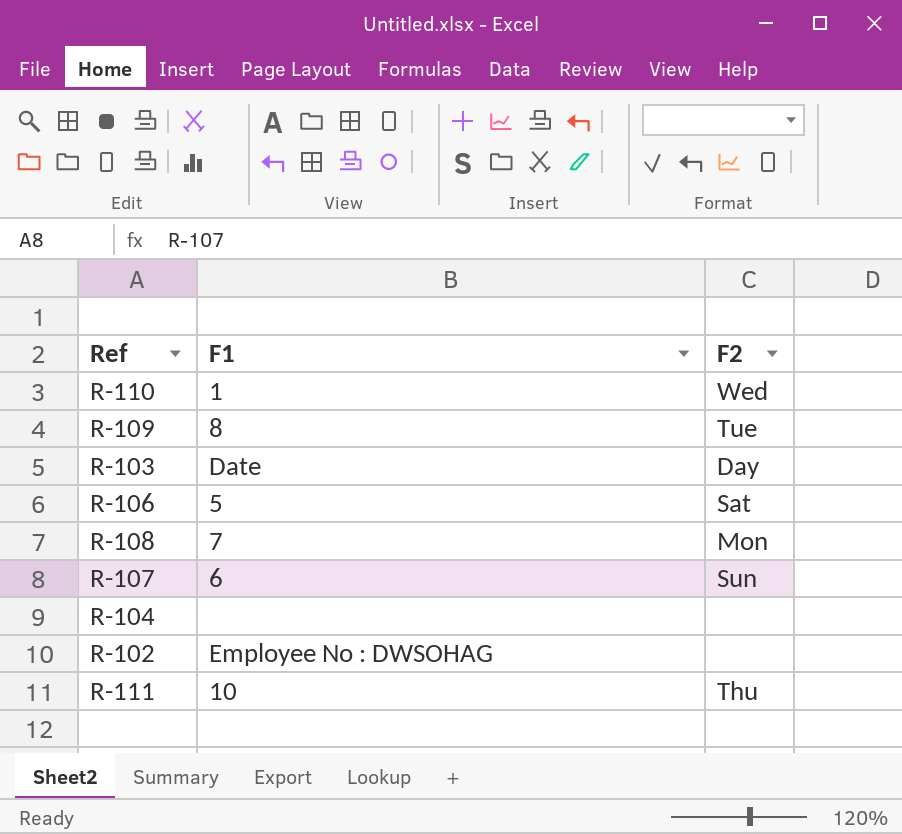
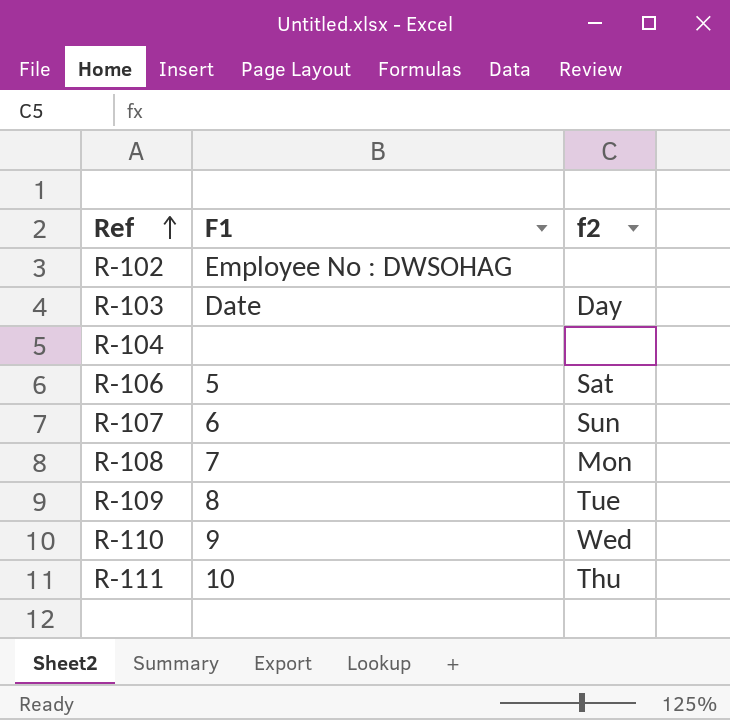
row order: none -> Ref ascending
column name: F2 -> f2
R-110 | F1: 1 -> 9

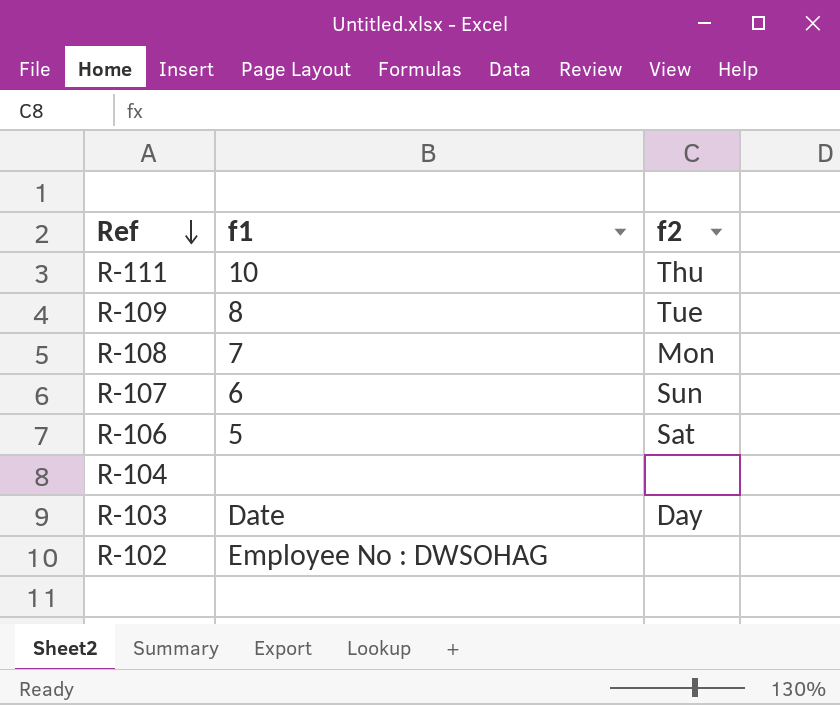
row order: Ref ascending -> Ref descending
column name: F1 -> f1
row R-110: 9 | Wed -> none

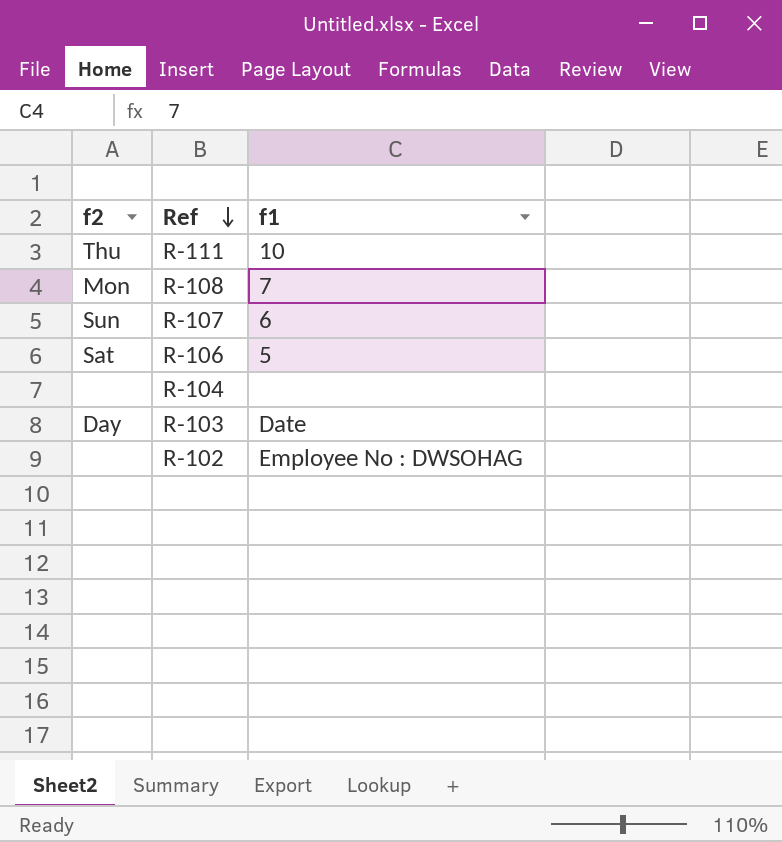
column f2 | position: 3 -> 1
row R-109: 8 | Tue -> none

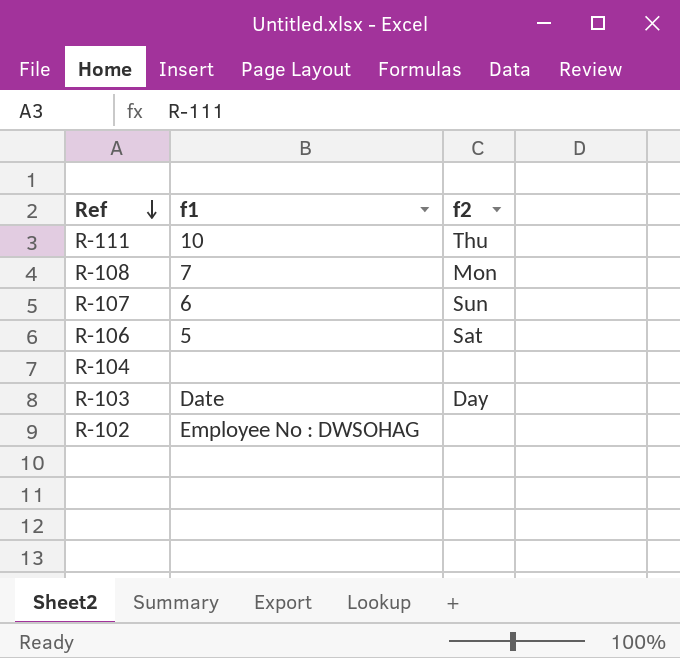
column f2 | position: 1 -> 3

